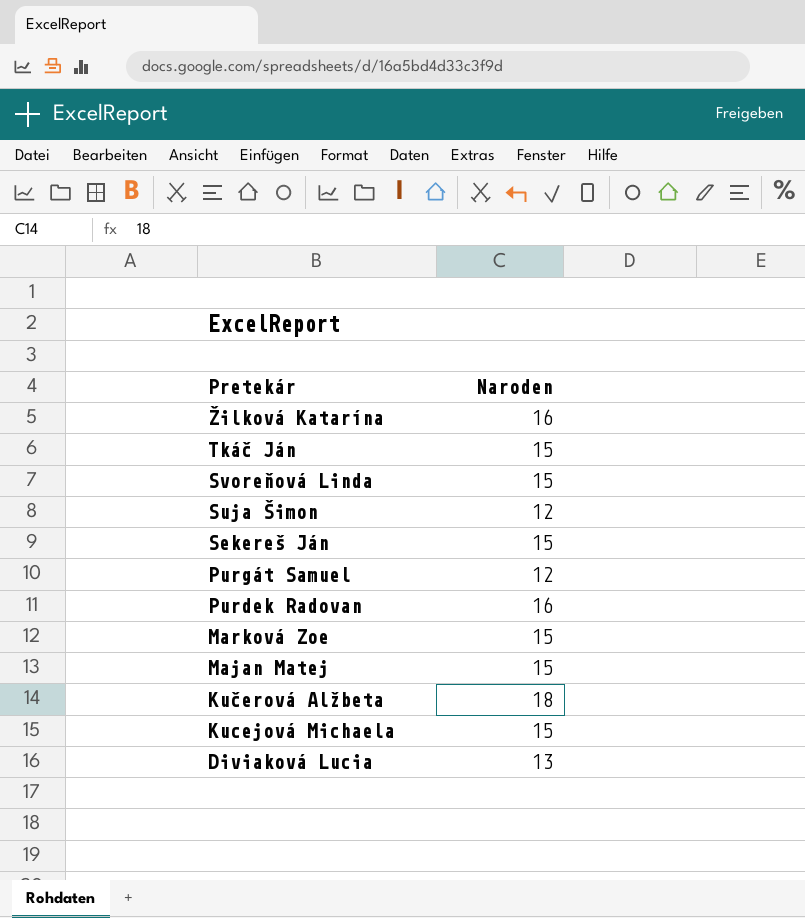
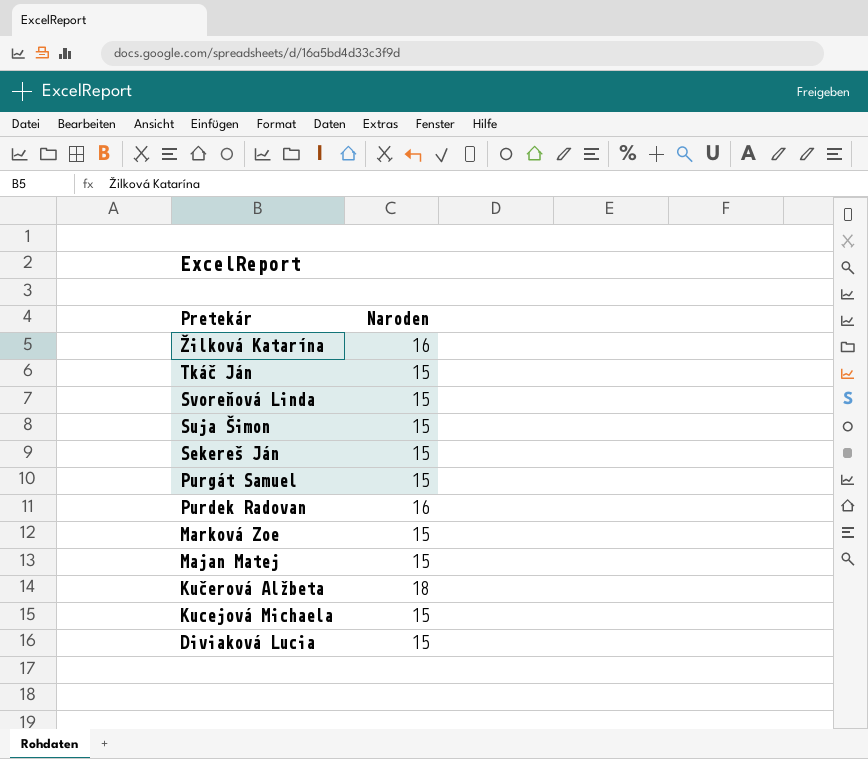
Suja Šimon | Naroden: 12 -> 15
Purgát Samuel | Naroden: 12 -> 15
Diviaková Lucia | Naroden: 13 -> 15

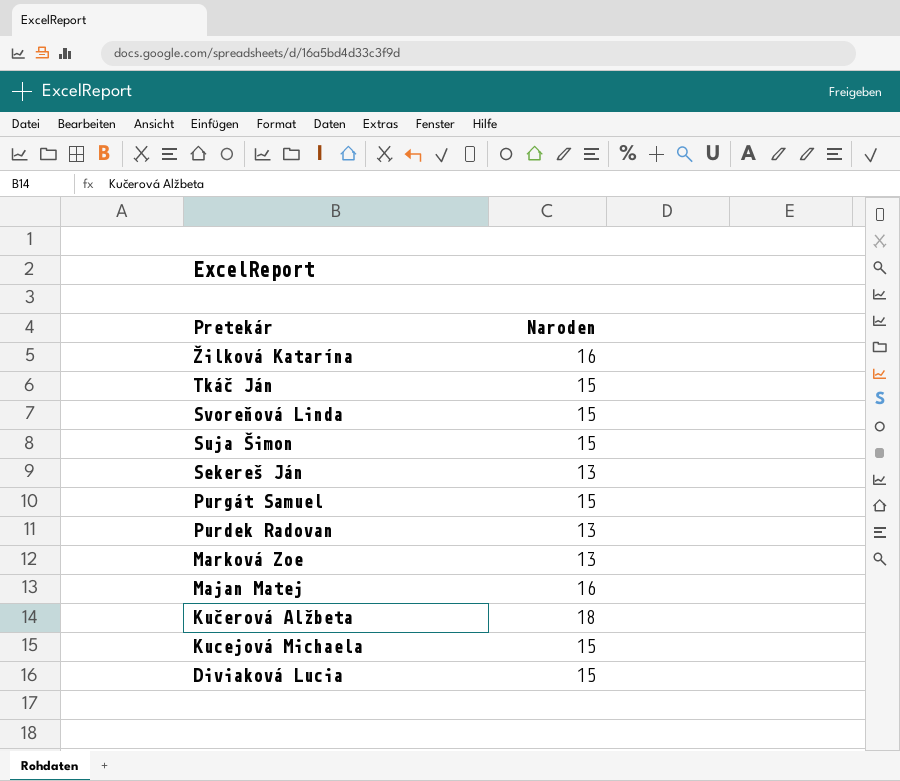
Sekereš Ján | Naroden: 15 -> 13
Purdek Radovan | Naroden: 16 -> 13
Marková Zoe | Naroden: 15 -> 13
Majan Matej | Naroden: 15 -> 16

